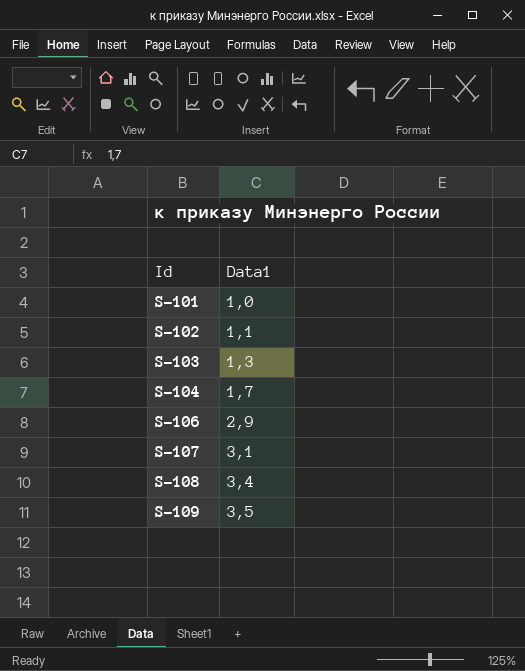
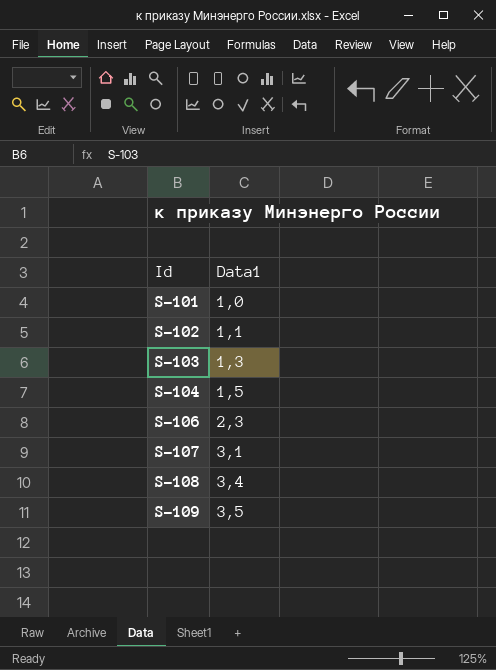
S-104 | Data1: 1,7 -> 1,5
S-106 | Data1: 2,9 -> 2,3

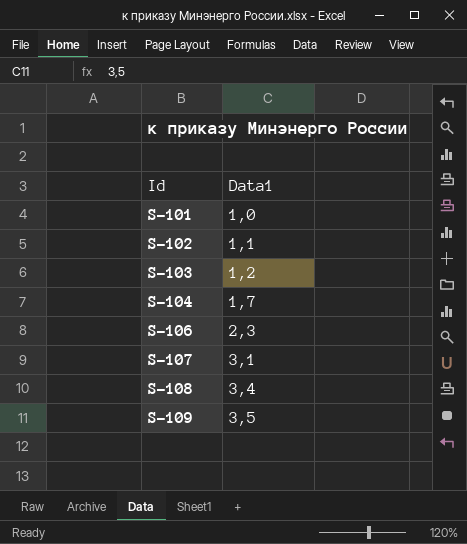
S-103 | Data1: 1,3 -> 1,2
S-104 | Data1: 1,5 -> 1,7

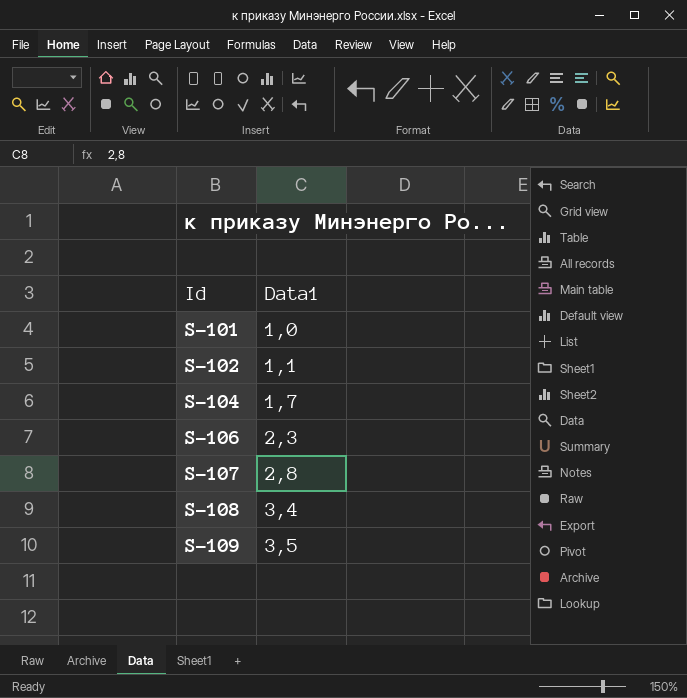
row S-103: 1,2 -> none
S-107 | Data1: 3,1 -> 2,8

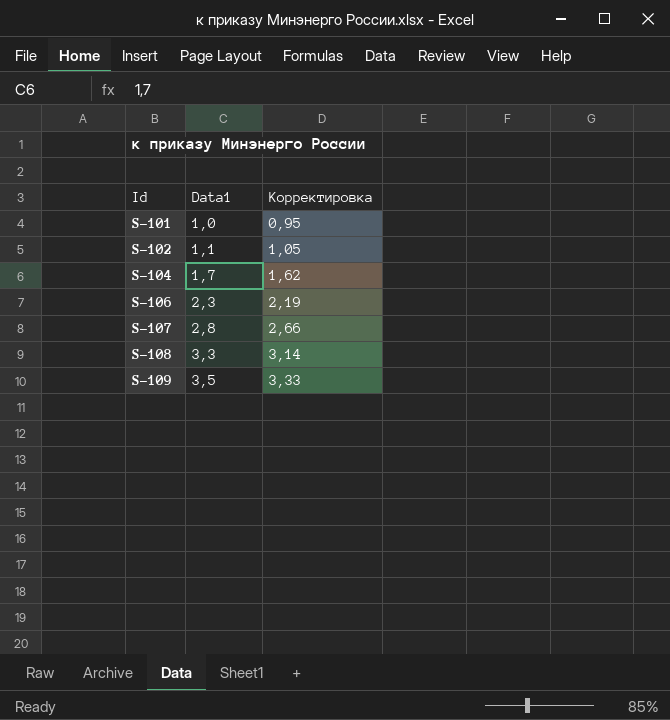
column Корректировка | formula: none -> [Data1] * 0,95
S-108 | Data1: 3,4 -> 3,3

